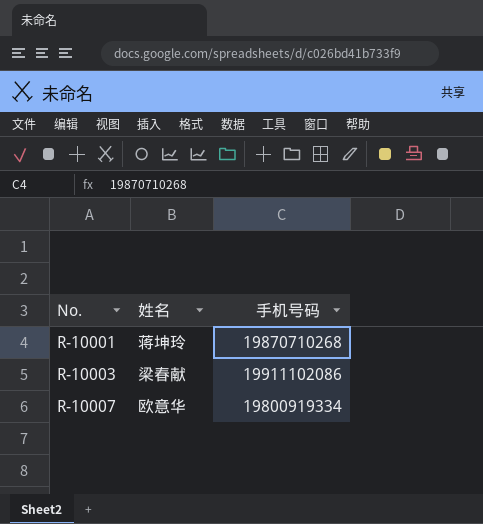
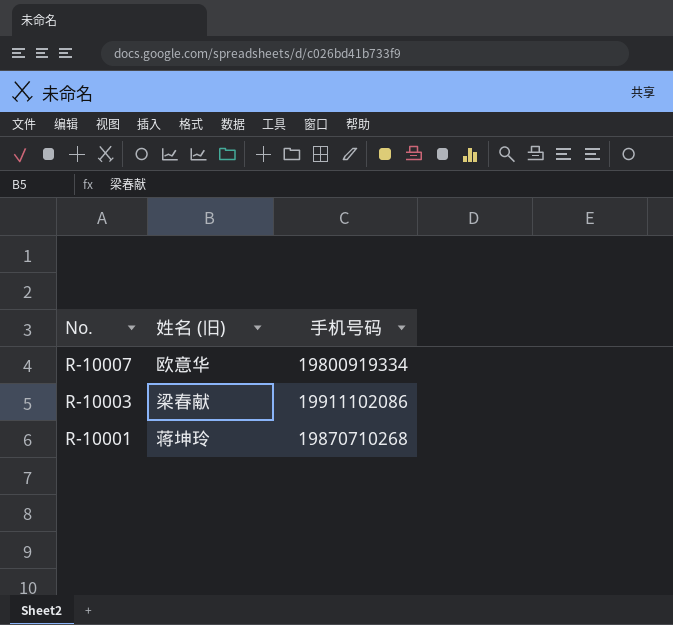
row order: No. ascending -> No. descending
column name: 姓名 -> 姓名 (旧)

